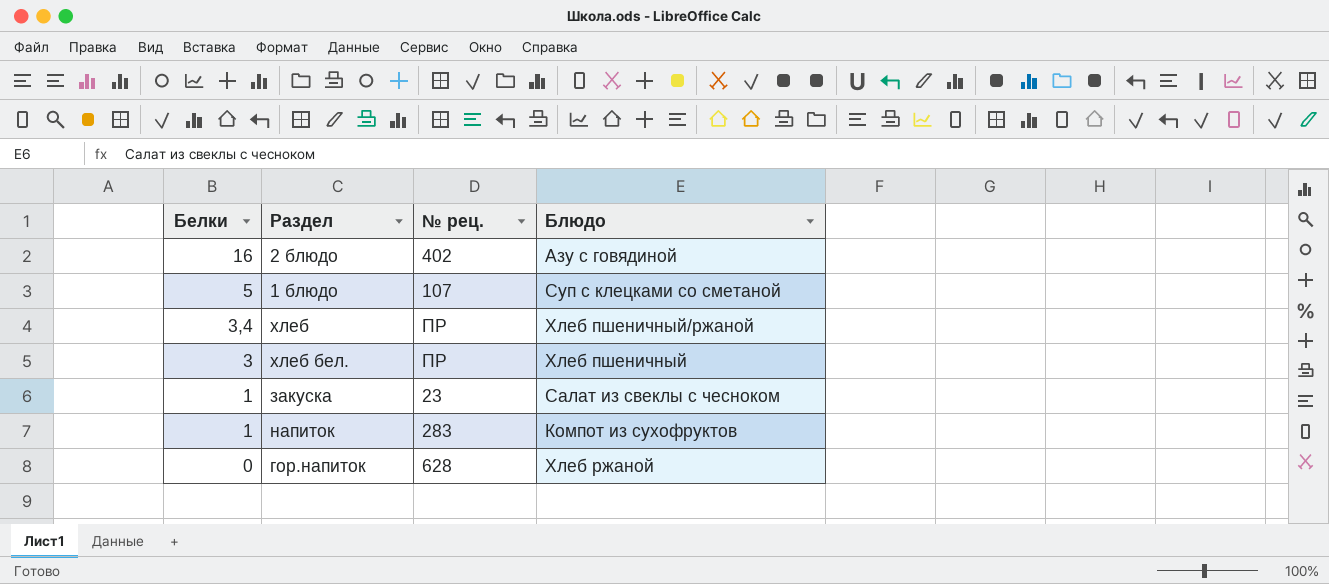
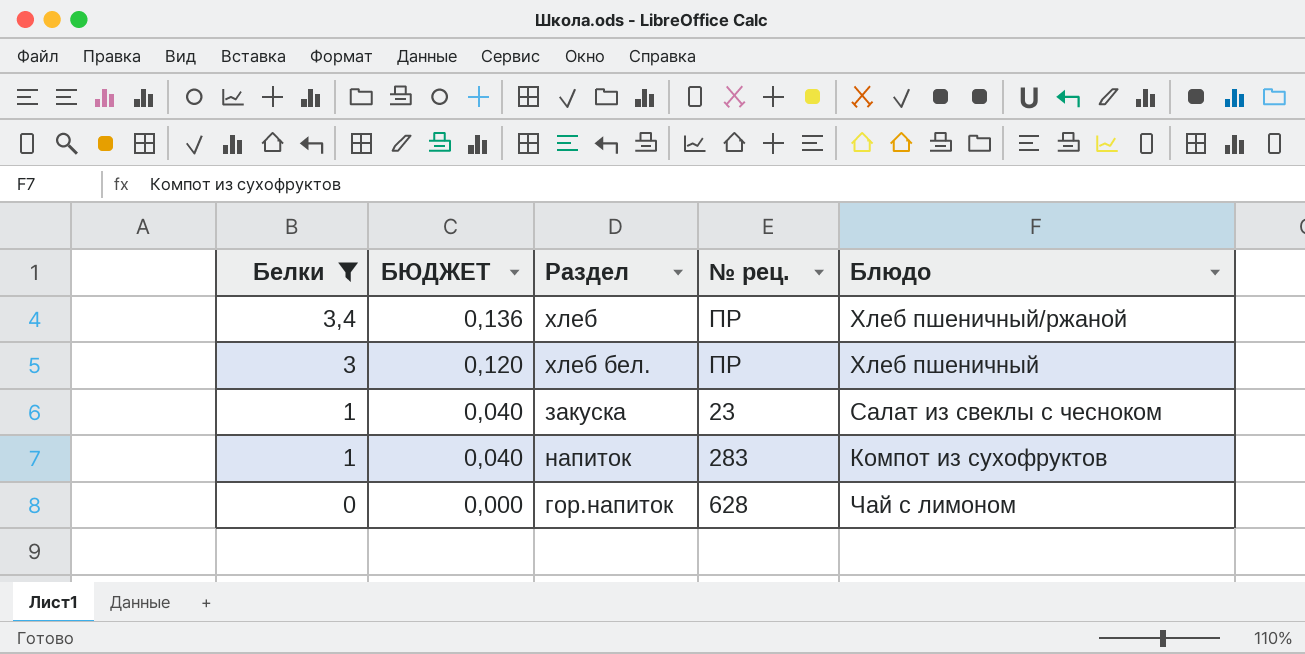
filter: none -> Белки <= 3,4
column БЮДЖЕТ | formula: none -> [Белки] * 0,04
гор.напиток | Блюдо: Хлеб ржаной -> Чай с лимоном

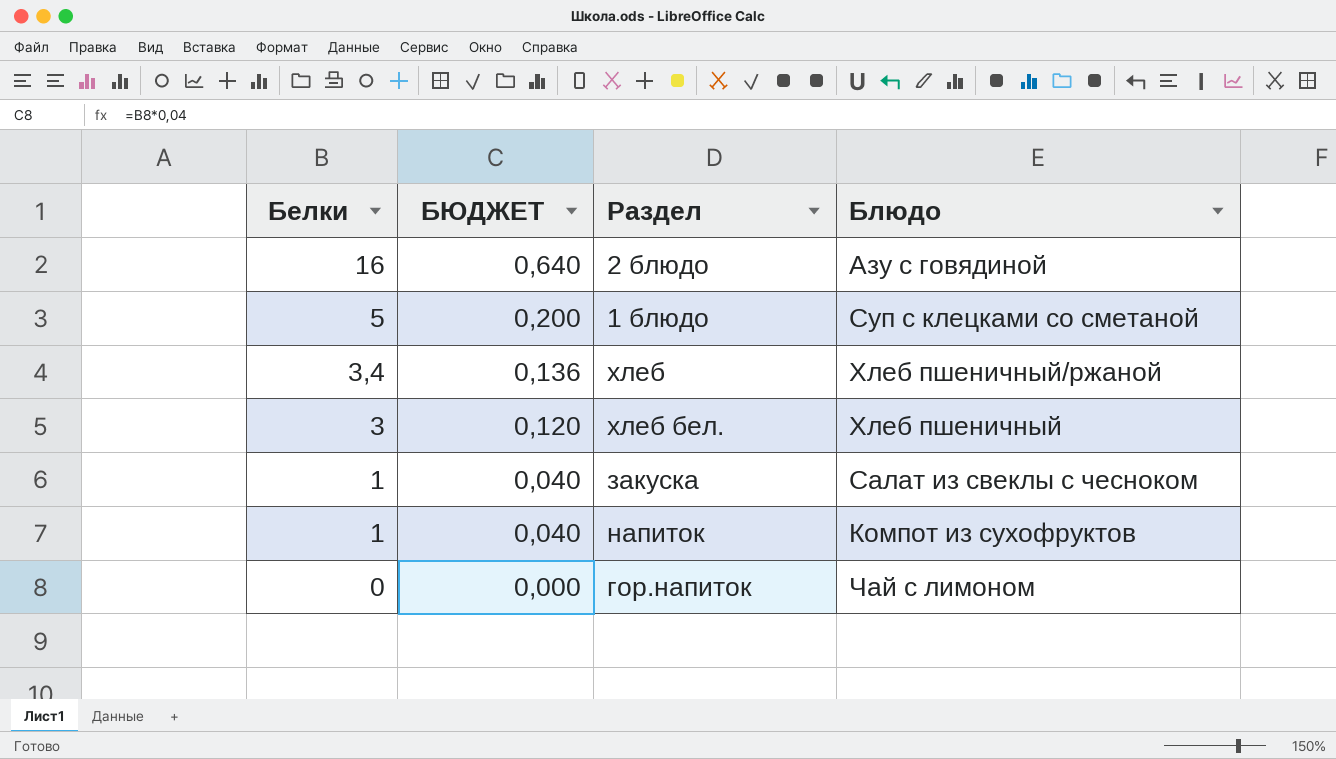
filter: Белки <= 3,4 -> none
column № рец. | position: 4 -> none

